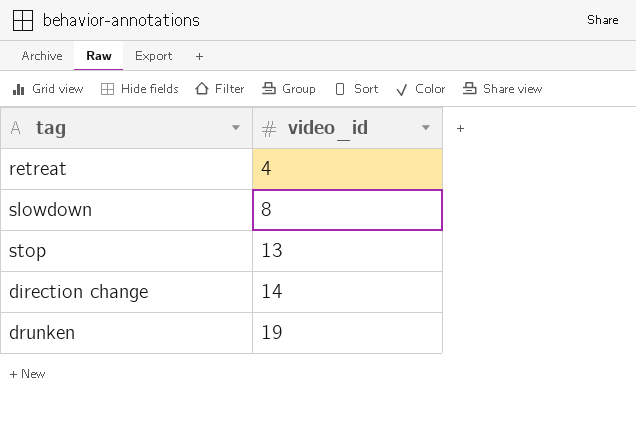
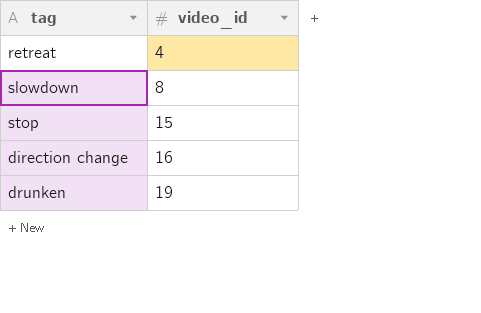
stop | video_id: 13 -> 15
direction change | video_id: 14 -> 16

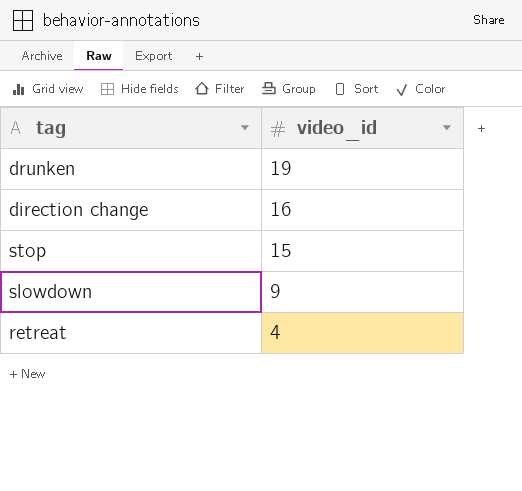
row order: video_id ascending -> video_id descending
slowdown | video_id: 8 -> 9

